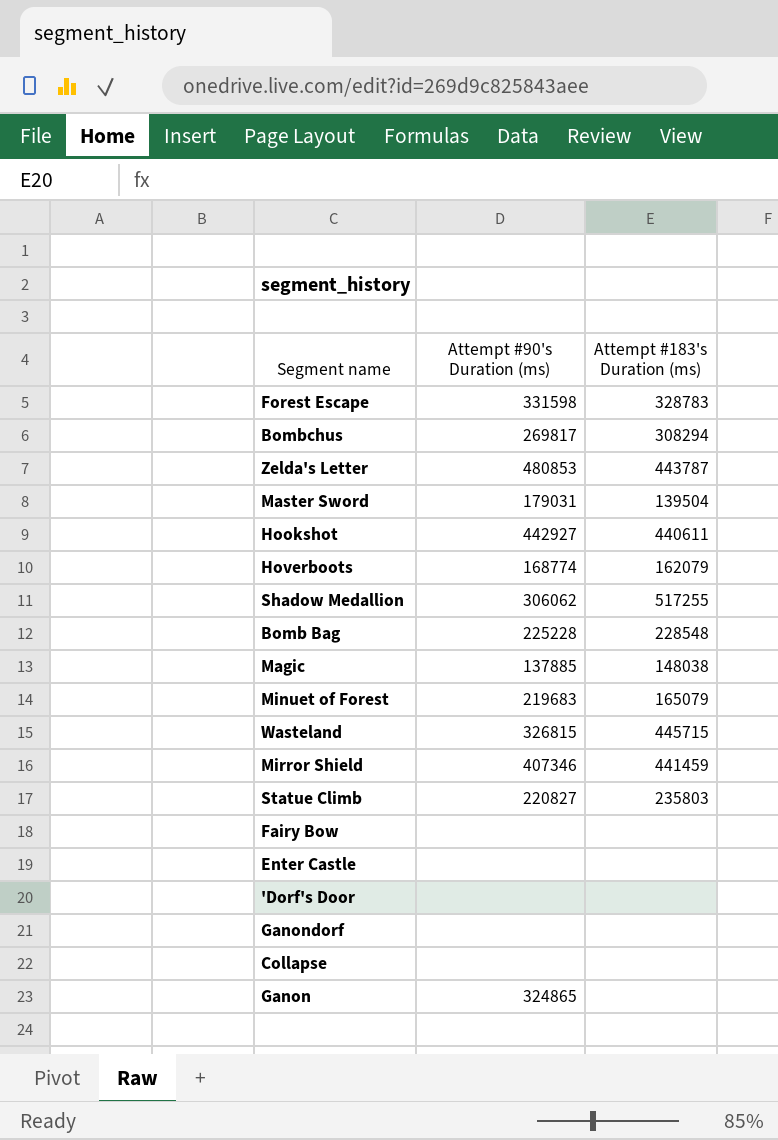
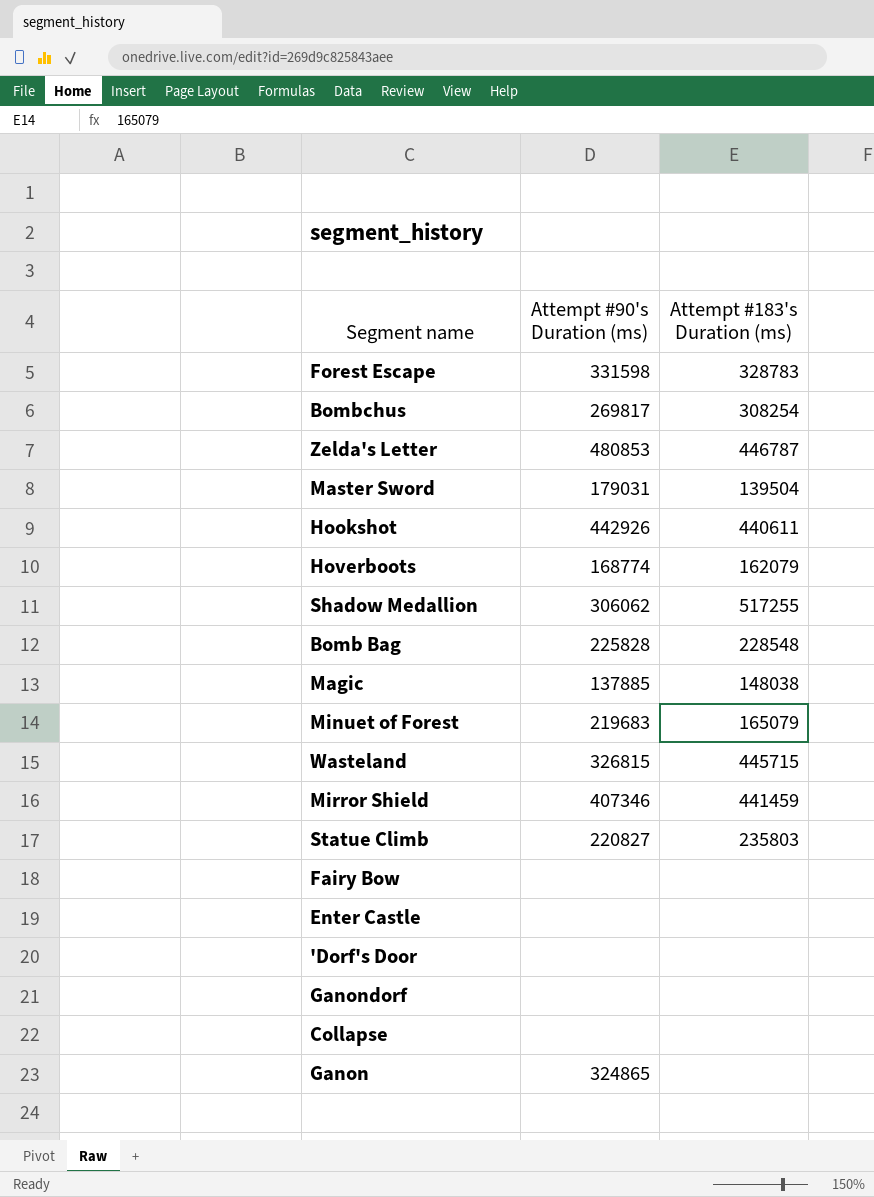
Bombchus | Attempt #183's Duration (ms): 308294 -> 308254
Zelda's Letter | Attempt #183's Duration (ms): 443787 -> 446787
Hookshot | Attempt #90's Duration (ms): 442927 -> 442926
Bomb Bag | Attempt #90's Duration (ms): 225228 -> 225828

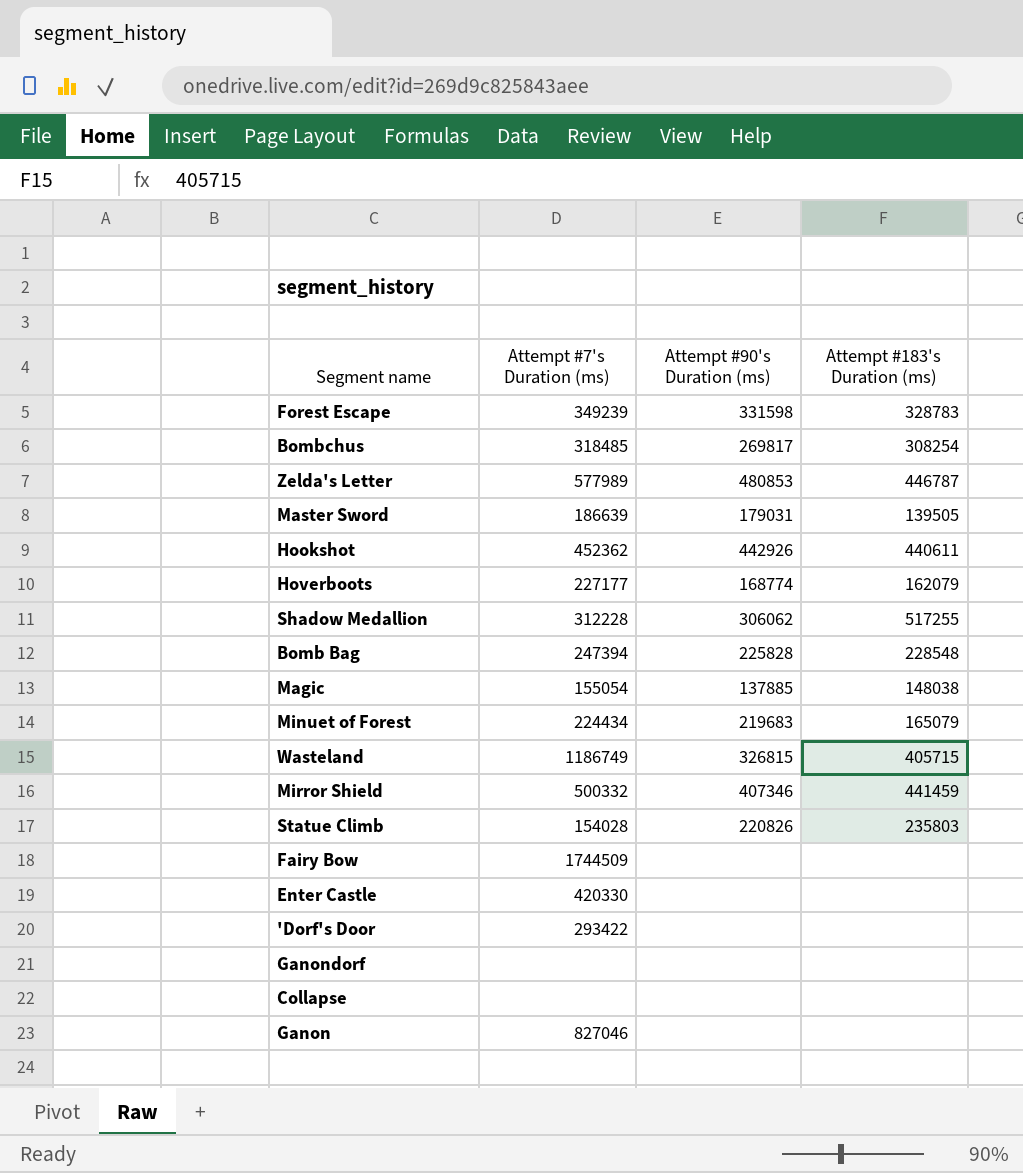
column Attempt #7's Duration (ms) | position: none -> 2
Master Sword | Attempt #183's Duration (ms): 139504 -> 139505
Wasteland | Attempt #183's Duration (ms): 445715 -> 405715
Statue Climb | Attempt #90's Duration (ms): 220827 -> 220826
Ganon | Attempt #90's Duration (ms): 324865 -> none

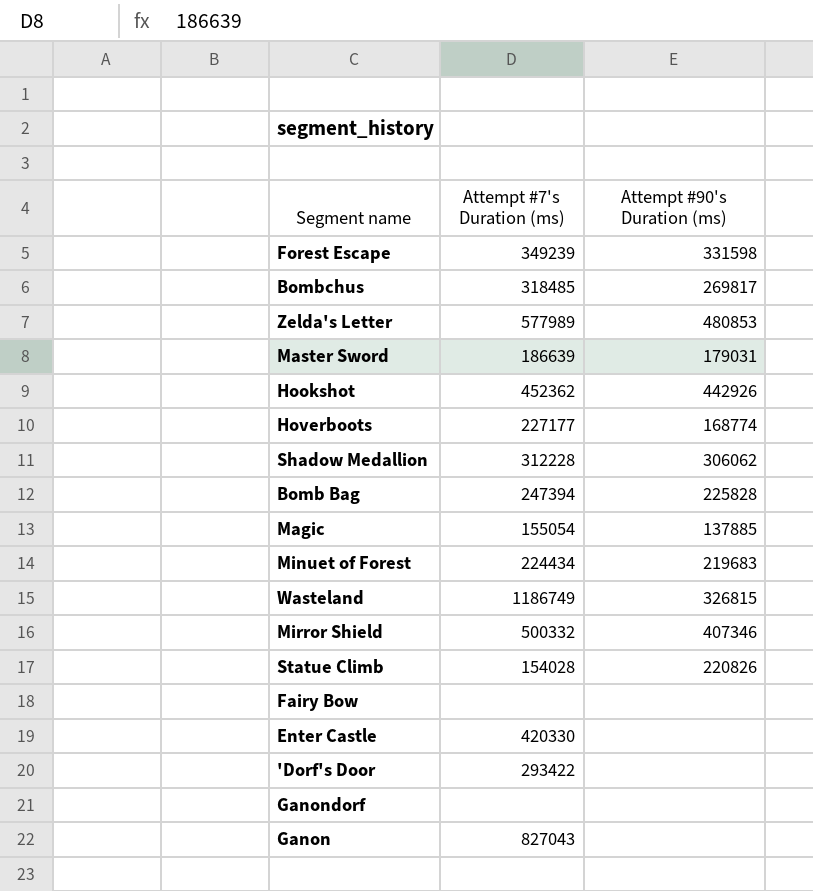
column Attempt #183's Duration (ms) | position: 4 -> none
row Collapse: none | none | none -> none
Fairy Bow | Attempt #7's Duration (ms): 1744509 -> none
Ganon | Attempt #7's Duration (ms): 827046 -> 827043

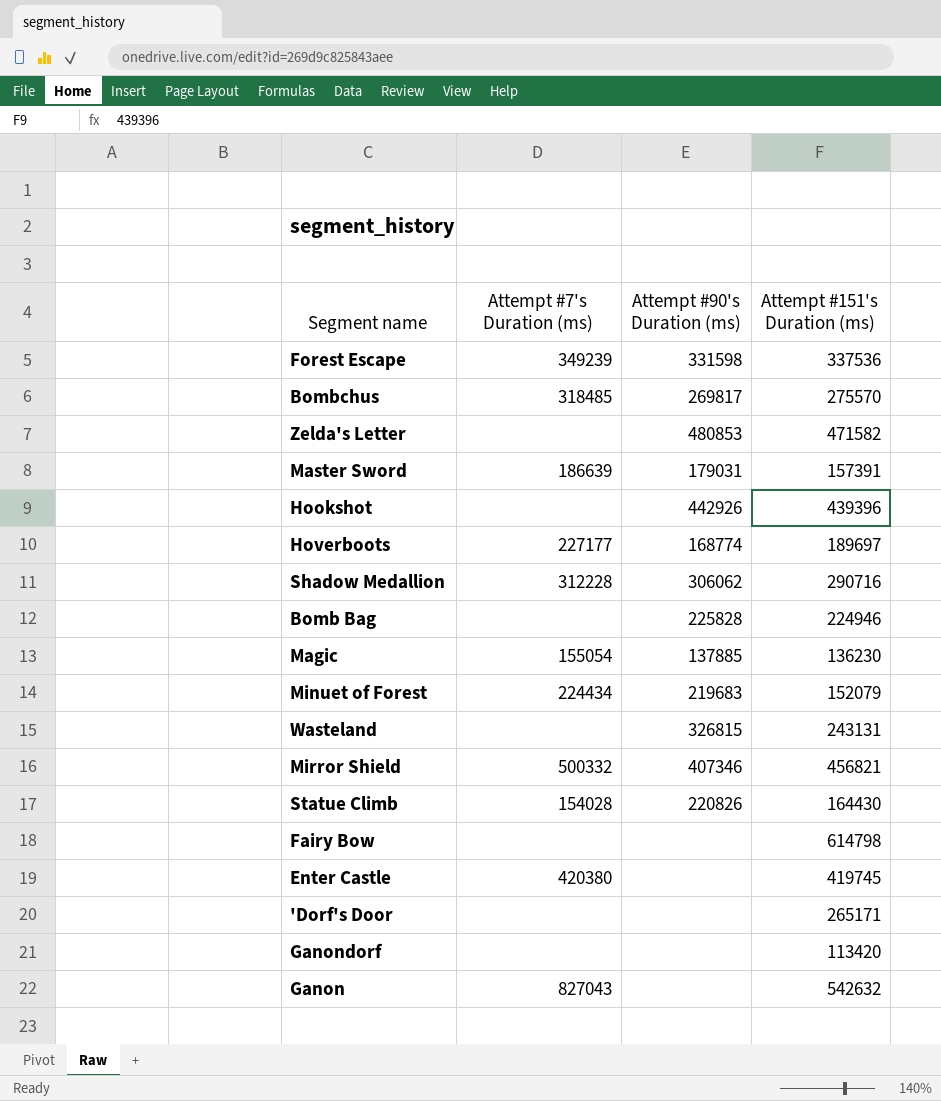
column Attempt #151's Duration (ms) | position: none -> 4
Zelda's Letter | Attempt #7's Duration (ms): 577989 -> none
Hookshot | Attempt #7's Duration (ms): 452362 -> none
Bomb Bag | Attempt #7's Duration (ms): 247394 -> none
Wasteland | Attempt #7's Duration (ms): 1186749 -> none
Enter Castle | Attempt #7's Duration (ms): 420330 -> 420380
'Dorf's Door | Attempt #7's Duration (ms): 293422 -> none

